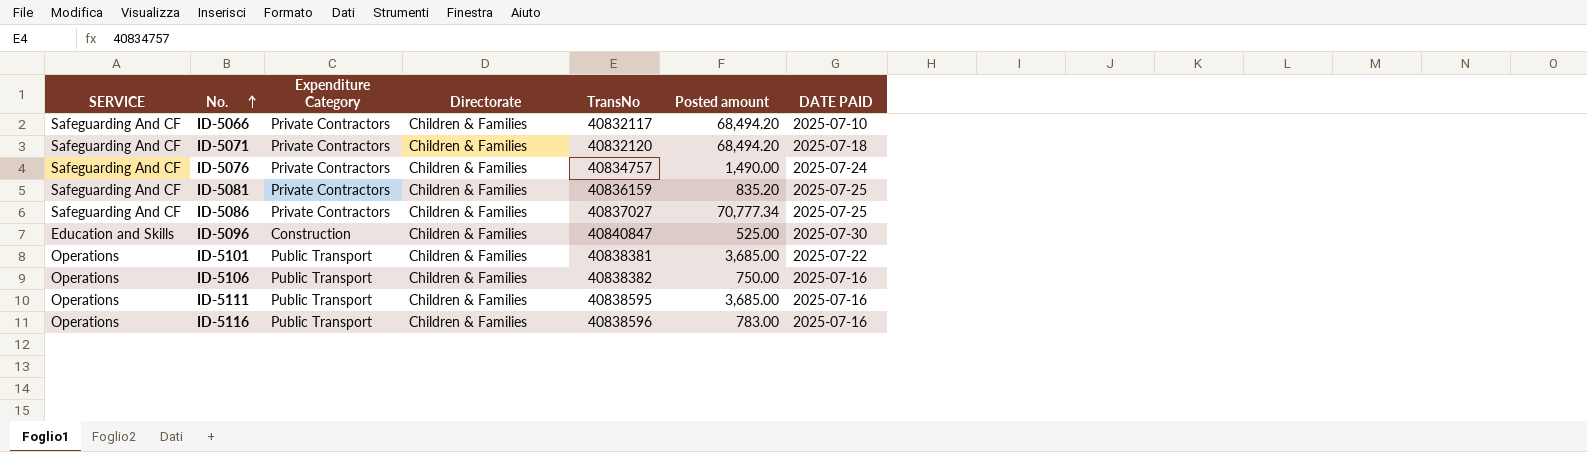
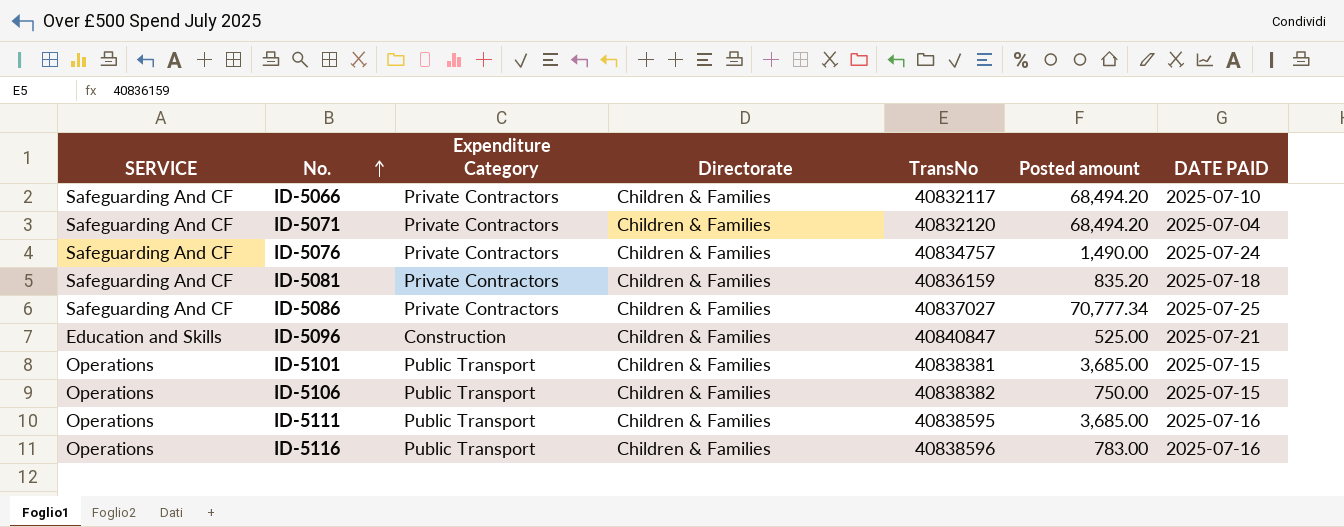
ID-5071 | DATE PAID: 2025-07-18 -> 2025-07-04
ID-5081 | DATE PAID: 2025-07-25 -> 2025-07-18
ID-5096 | DATE PAID: 2025-07-30 -> 2025-07-21
ID-5101 | DATE PAID: 2025-07-22 -> 2025-07-15
ID-5106 | DATE PAID: 2025-07-16 -> 2025-07-15

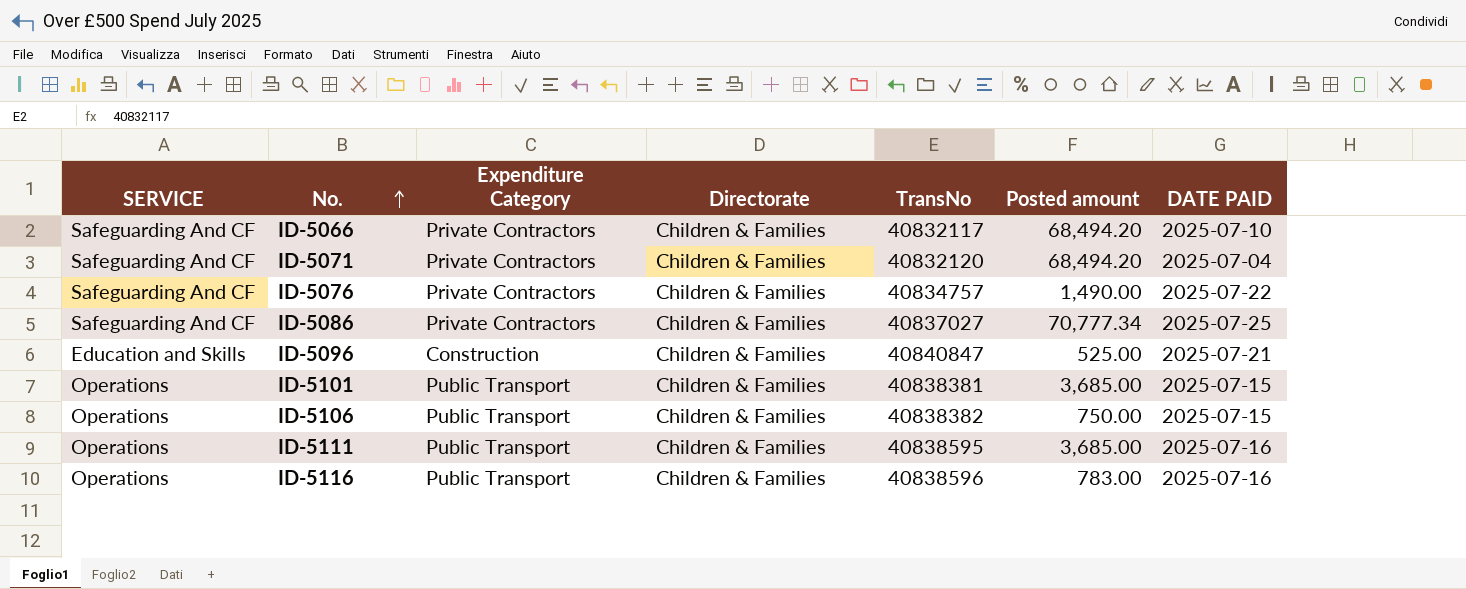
row ID-5081: Safeguarding And CF | Private Contractors | Children & Families | 40836159 | 835.20 | 2025-07-18 -> none
ID-5076 | DATE PAID: 2025-07-24 -> 2025-07-22

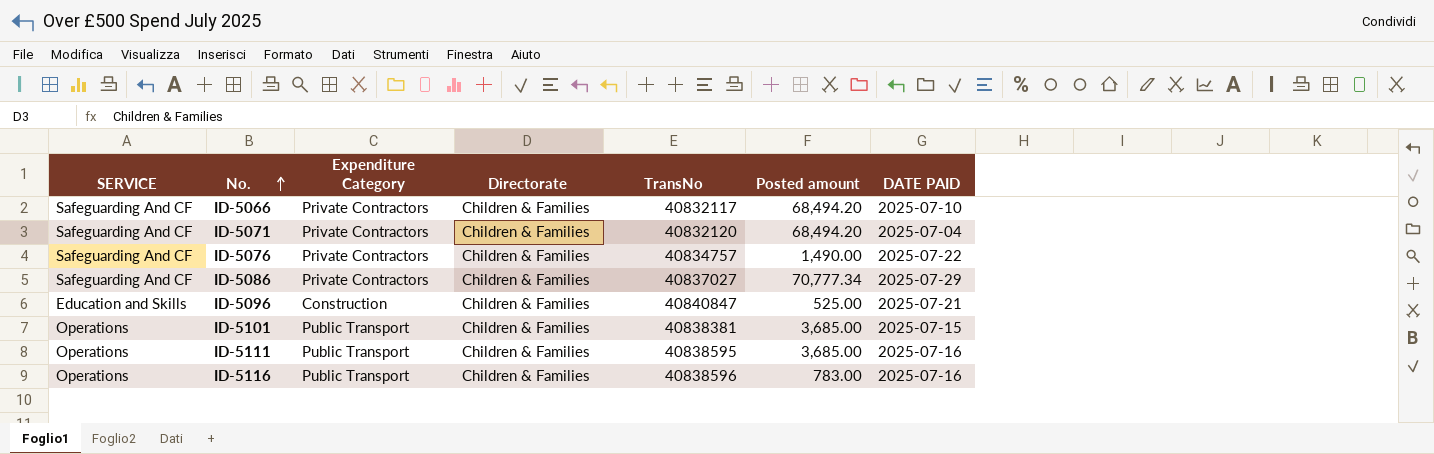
row ID-5106: Operations | Public Transport | Children & Families | 40838382 | 750.00 | 2025-07-15 -> none
ID-5086 | DATE PAID: 2025-07-25 -> 2025-07-29

